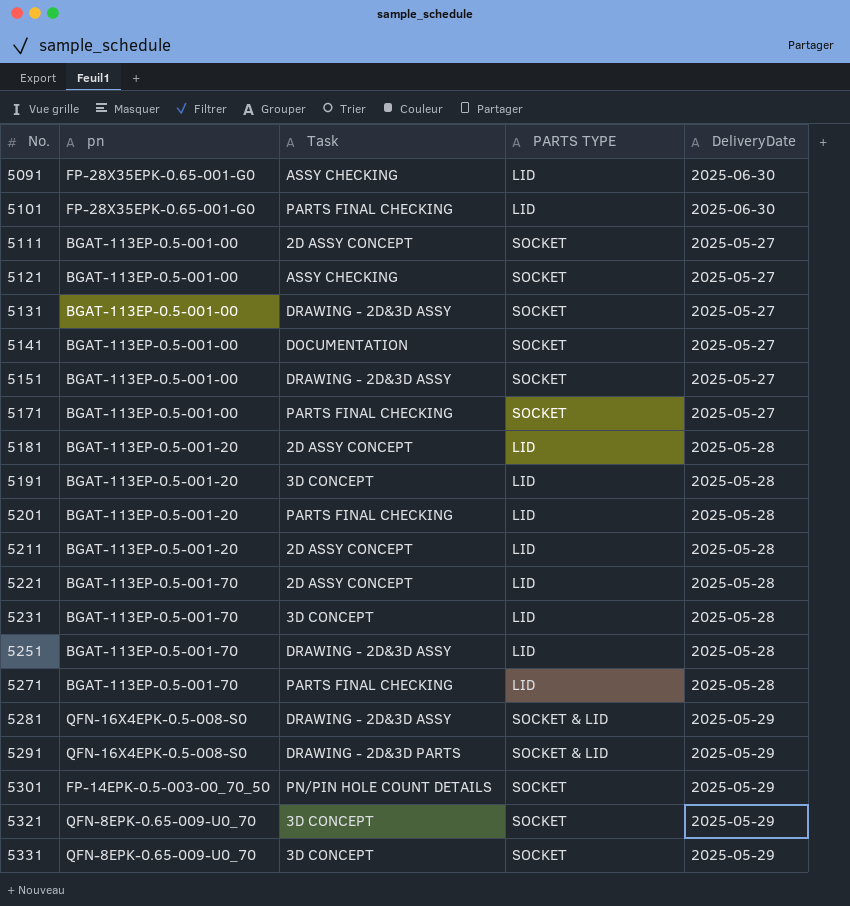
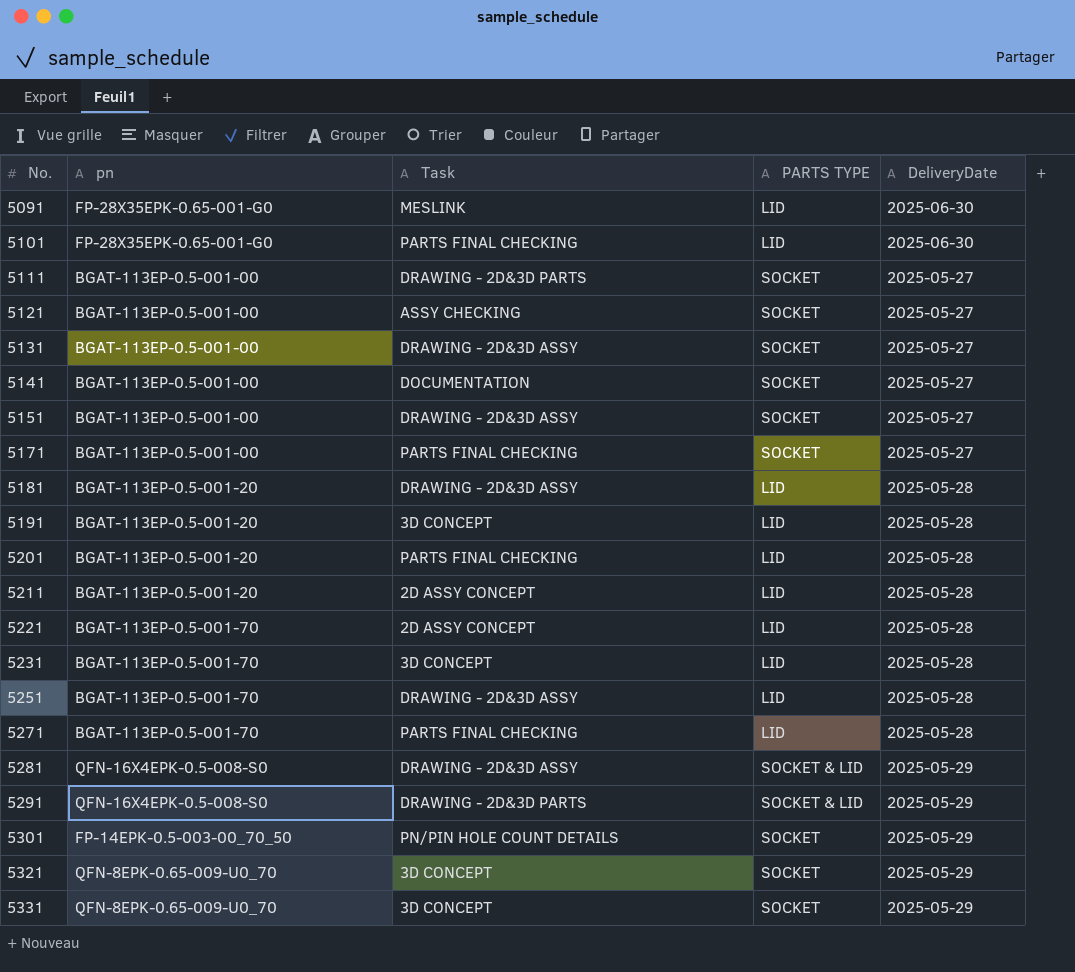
5091 | Task: ASSY CHECKING -> MESLINK
5111 | Task: 2D ASSY CONCEPT -> DRAWING - 2D&3D PARTS
5181 | Task: 2D ASSY CONCEPT -> DRAWING - 2D&3D ASSY

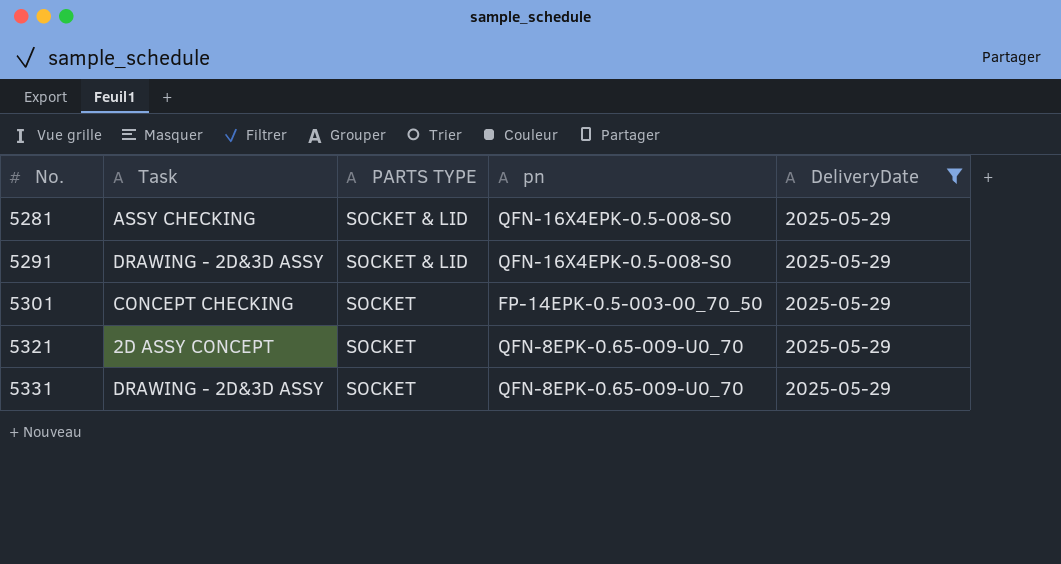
filter: none -> DeliveryDate = 2025-05-29
column pn | position: 2 -> 4
5281 | Task: DRAWING - 2D&3D ASSY -> ASSY CHECKING
5291 | Task: DRAWING - 2D&3D PARTS -> DRAWING - 2D&3D ASSY
5301 | Task: PN/PIN HOLE COUNT DETAILS -> CONCEPT CHECKING
5321 | Task: 3D CONCEPT -> 2D ASSY CONCEPT
5331 | Task: 3D CONCEPT -> DRAWING - 2D&3D ASSY

